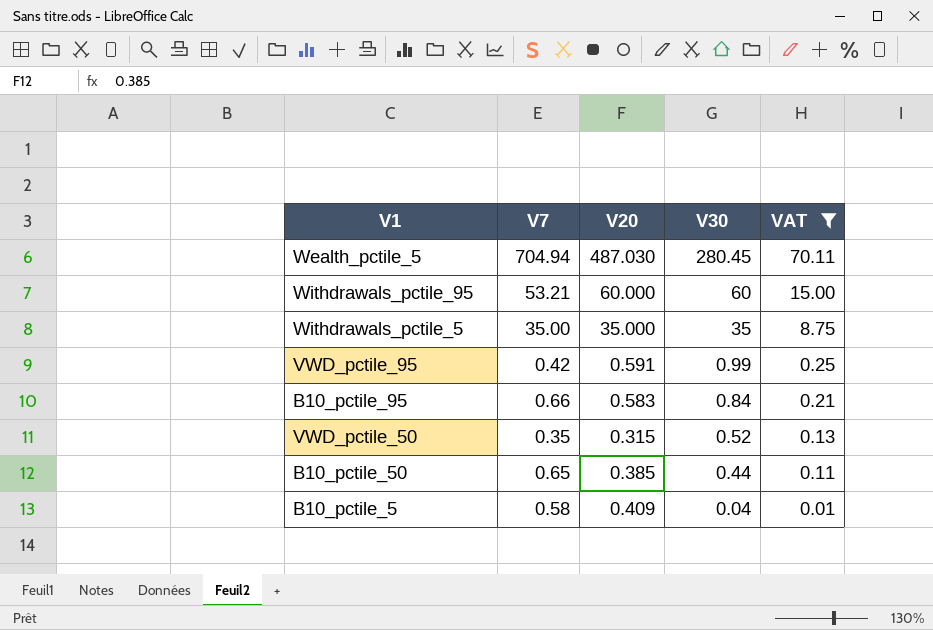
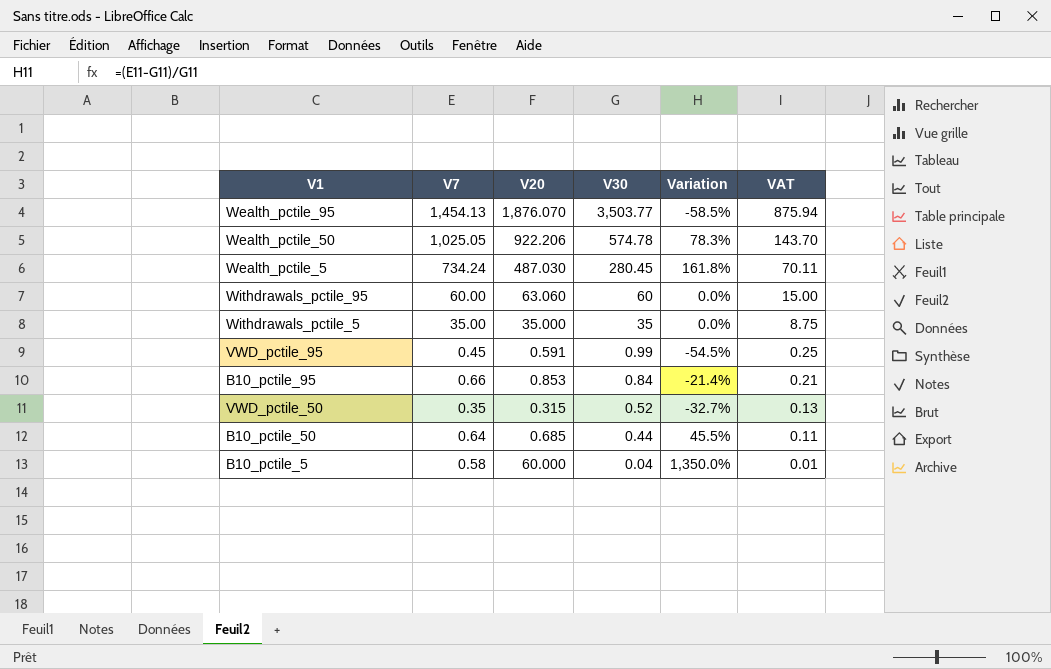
filter: VAT <= 70.11 -> none
column Variation | formula: none -> ([V7] - [V30]) / [V30]
Wealth_pctile_5 | V7: 704.94 -> 734.24
Withdrawals_pctile_95 | V7: 53.21 -> 60.00
Withdrawals_pctile_95 | V20: 60.000 -> 63.060
VWD_pctile_95 | V7: 0.42 -> 0.45
B10_pctile_95 | V20: 0.583 -> 0.853
B10_pctile_50 | V7: 0.65 -> 0.64
B10_pctile_50 | V20: 0.385 -> 0.685
B10_pctile_5 | V20: 0.409 -> 60.000

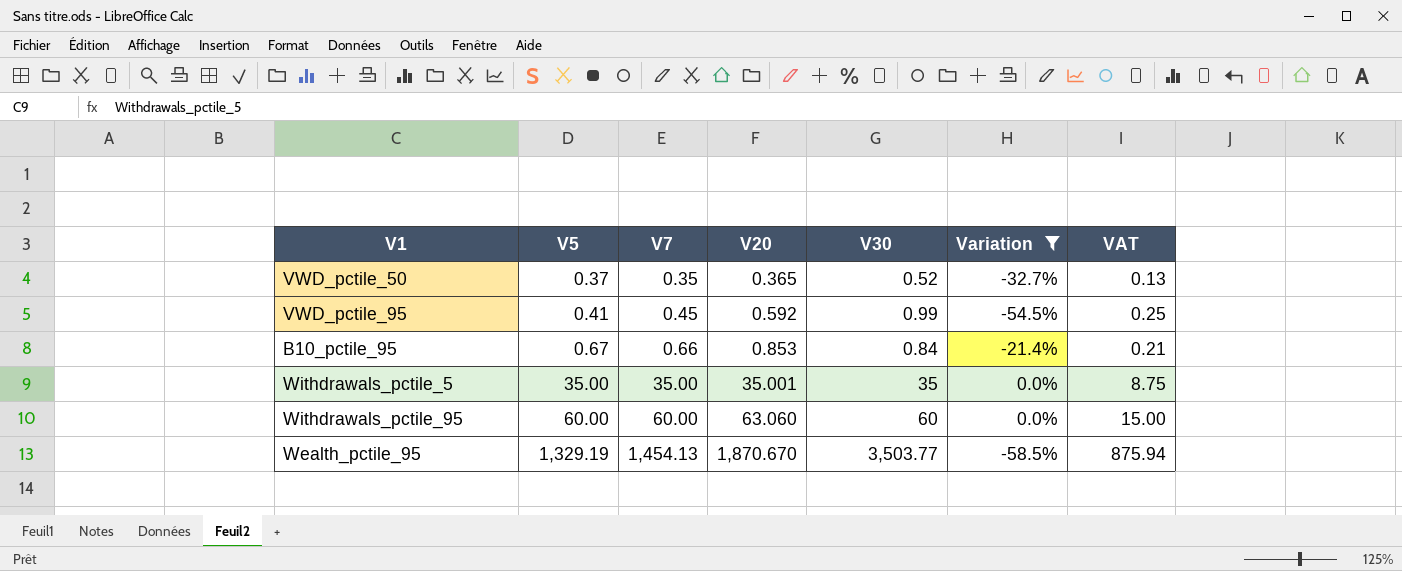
filter: none -> Variation <= 0.0%
row order: V30 descending -> V5 ascending
column V5 | position: none -> 2
VWD_pctile_50 | V20: 0.315 -> 0.365
VWD_pctile_95 | V20: 0.591 -> 0.592
Withdrawals_pctile_5 | V20: 35.000 -> 35.001
Wealth_pctile_95 | V20: 1,876.070 -> 1,870.670

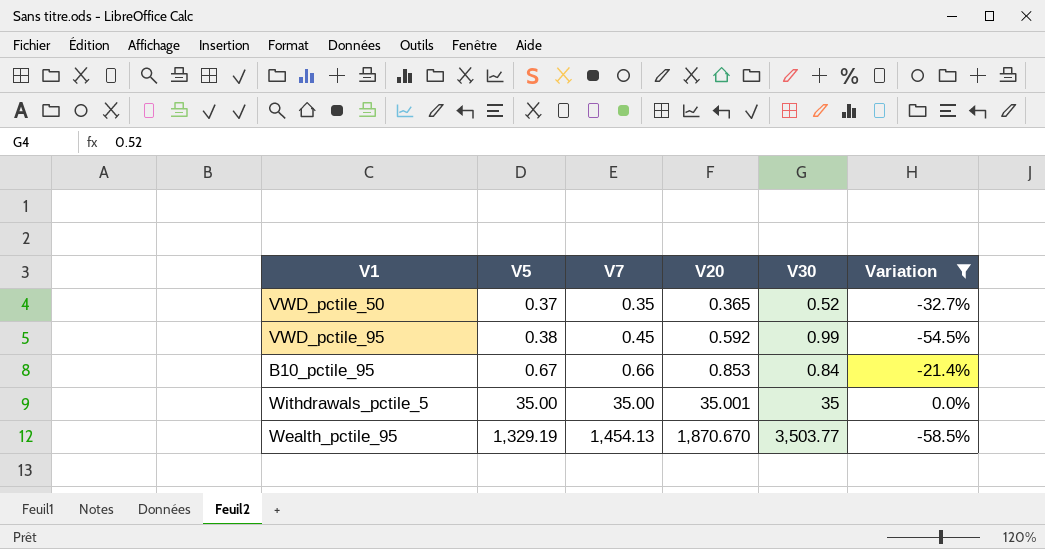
column VAT | formula: [V30] * 0.25 -> none
row Withdrawals_pctile_95: 60.00 | 60.00 | 63.060 | 60 | 0.0% | 15.00 -> none
VWD_pctile_95 | V5: 0.41 -> 0.38

